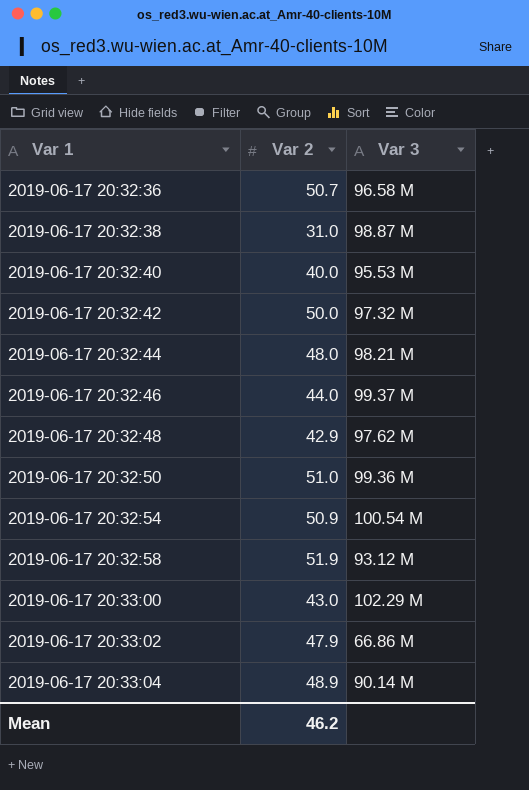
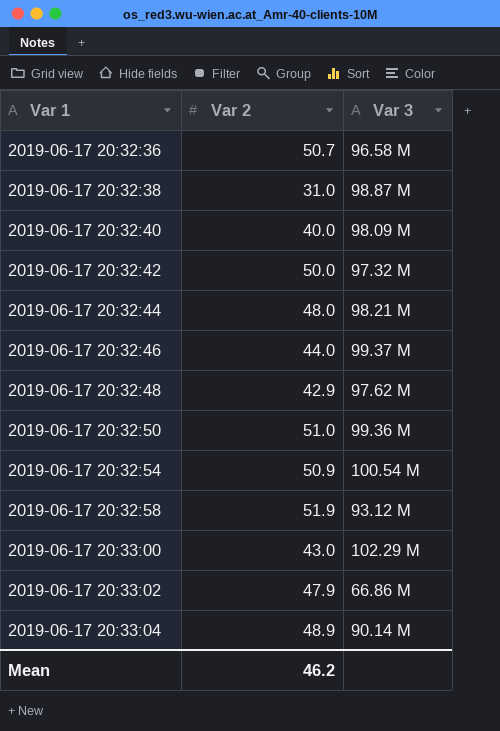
2019-06-17 20:32:40 | Var 3: 95.53 M -> 98.09 M

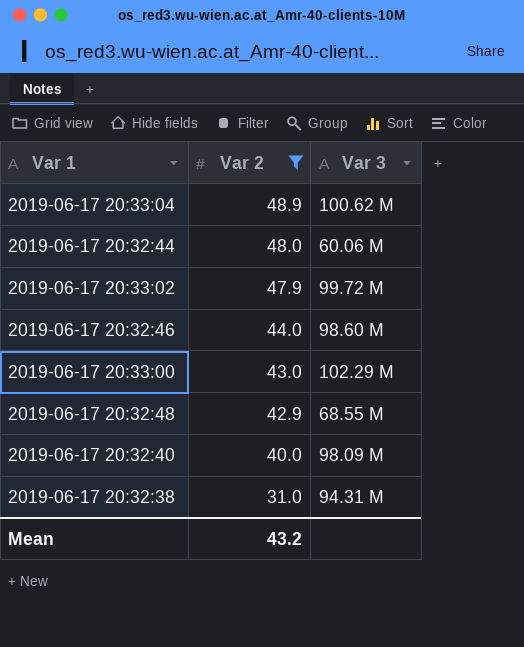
filter: none -> Var 2 <= 48.9
row order: Var 1 ascending -> Var 2 descending
2019-06-17 20:33:04 | Var 3: 90.14 M -> 100.62 M
2019-06-17 20:32:44 | Var 3: 98.21 M -> 60.06 M
2019-06-17 20:33:02 | Var 3: 66.86 M -> 99.72 M
2019-06-17 20:32:46 | Var 3: 99.37 M -> 98.60 M
2019-06-17 20:32:48 | Var 3: 97.62 M -> 68.55 M
2019-06-17 20:32:38 | Var 3: 98.87 M -> 94.31 M
Mean | Var 2: 46.2 -> 43.2

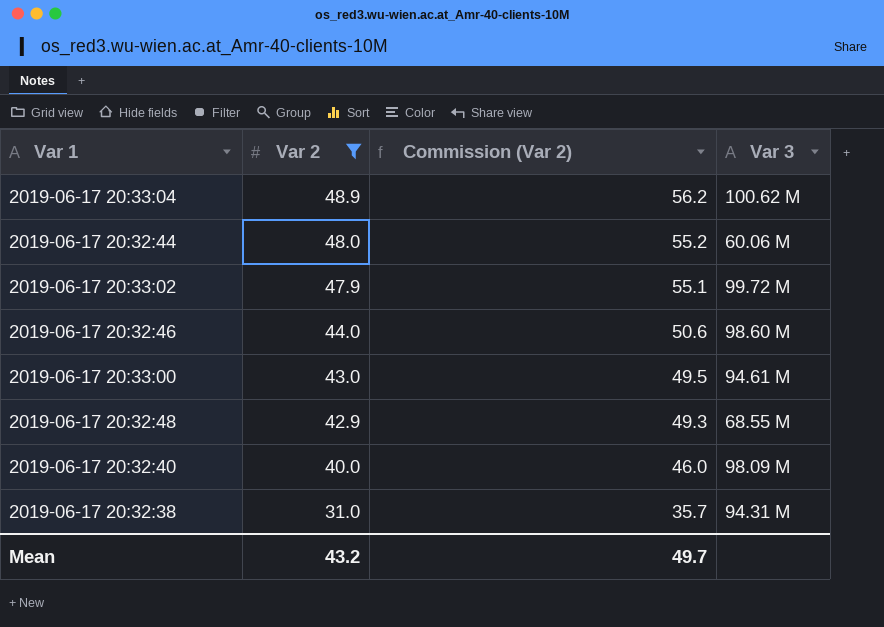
column Commission (Var 2) | formula: none -> [Var 2] * 1.15
2019-06-17 20:33:00 | Var 3: 102.29 M -> 94.61 M

